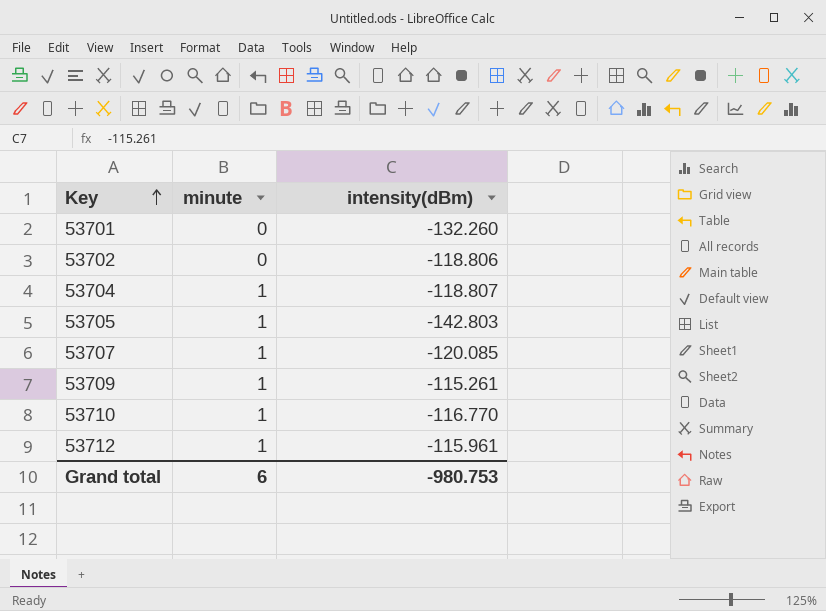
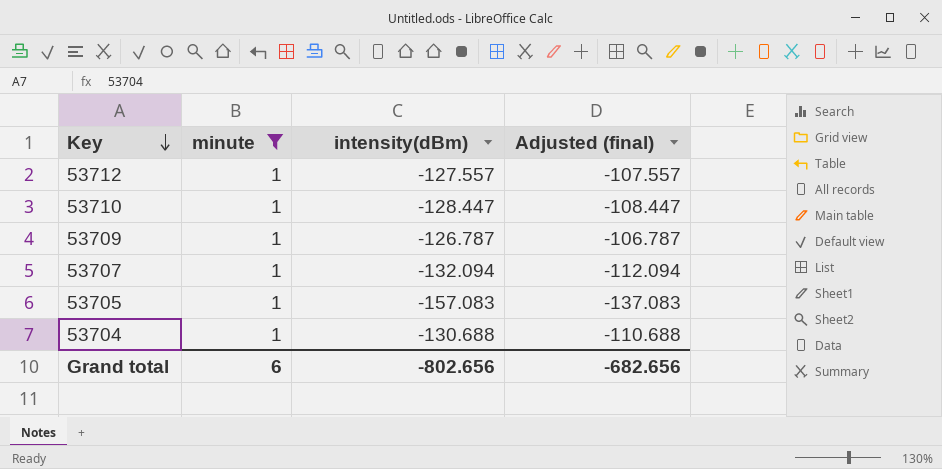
filter: none -> minute = 1
row order: Key ascending -> Key descending
column Adjusted (final) | formula: none -> [intensity(dBm)] + 20
53712 | intensity(dBm): -115.961 -> -127.557
53710 | intensity(dBm): -116.770 -> -128.447
53709 | intensity(dBm): -115.261 -> -126.787
53707 | intensity(dBm): -120.085 -> -132.094
53705 | intensity(dBm): -142.803 -> -157.083
53704 | intensity(dBm): -118.807 -> -130.688
Grand total | intensity(dBm): -980.753 -> -802.656

